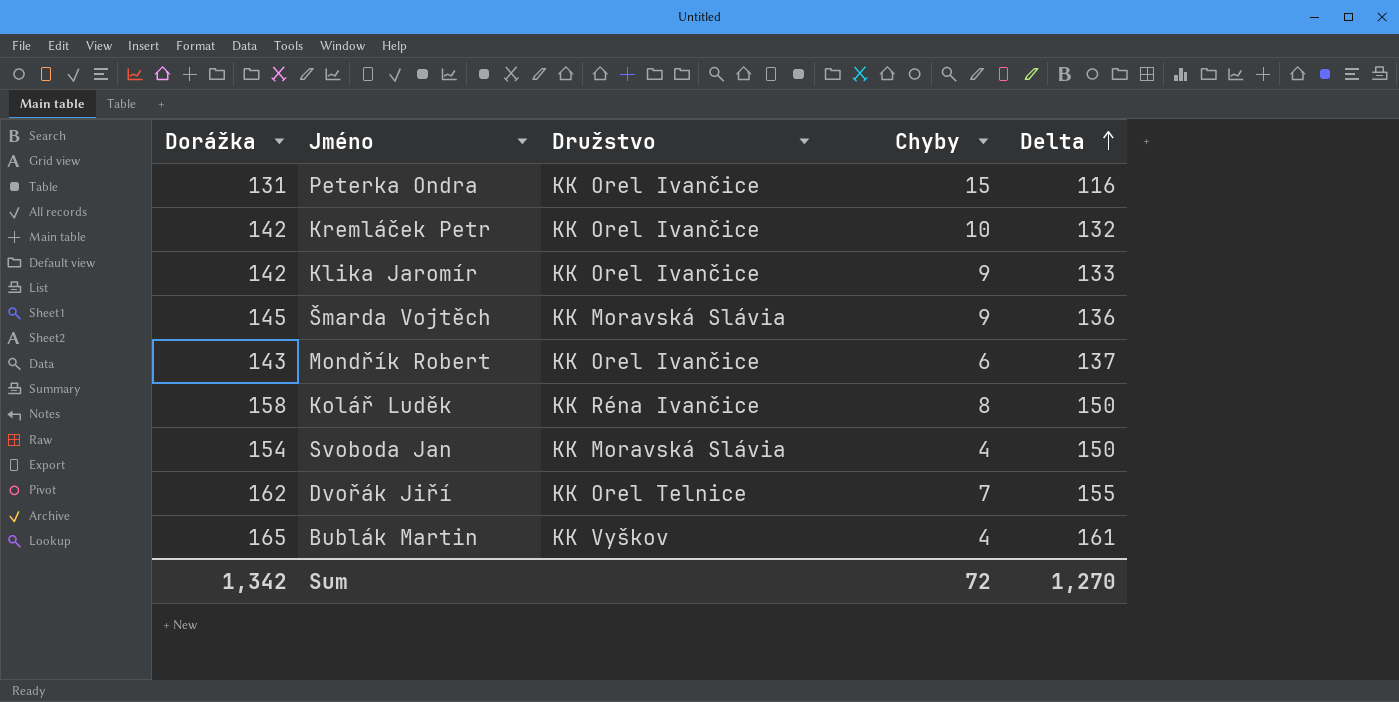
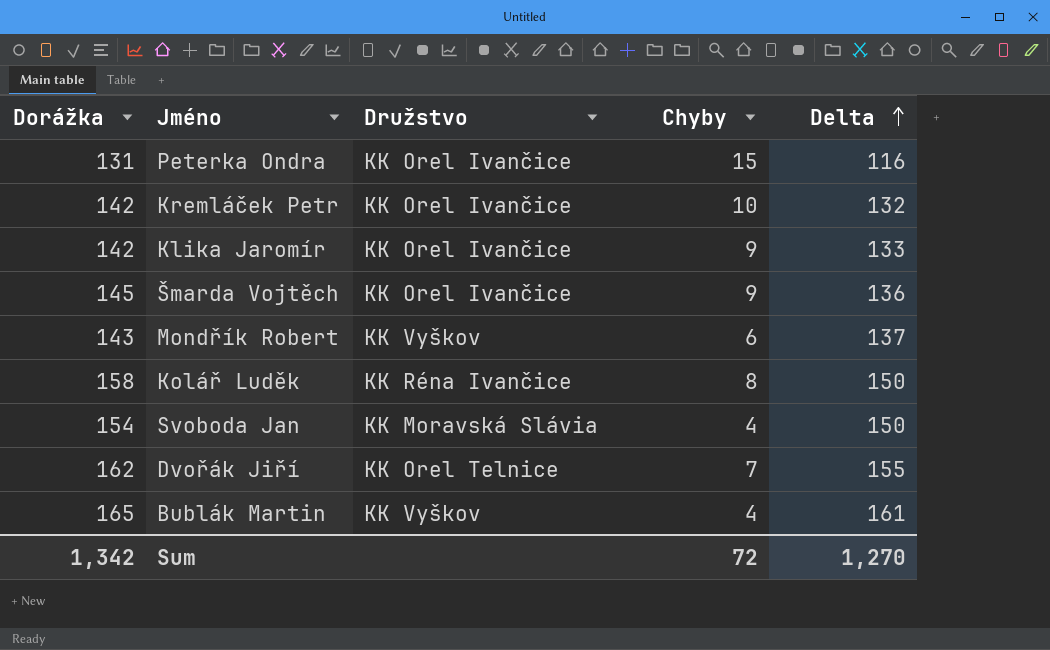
Šmarda Vojtěch | Družstvo: KK Moravská Slávia -> KK Orel Ivančice
Mondřík Robert | Družstvo: KK Orel Ivančice -> KK Vyškov

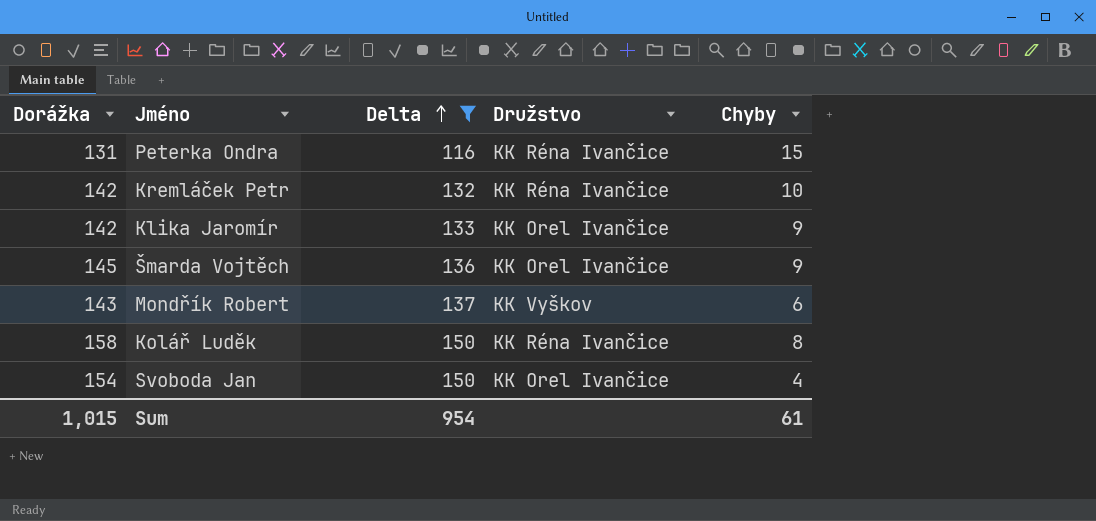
filter: none -> Delta <= 150
column Delta | position: 5 -> 3
Peterka Ondra | Družstvo: KK Orel Ivančice -> KK Réna Ivančice
Kremláček Petr | Družstvo: KK Orel Ivančice -> KK Réna Ivančice
Svoboda Jan | Družstvo: KK Moravská Slávia -> KK Orel Ivančice
Sum | Dorážka: 1,342 -> 1,015
Sum | Delta: 1,270 -> 954
Sum | Chyby: 72 -> 61

